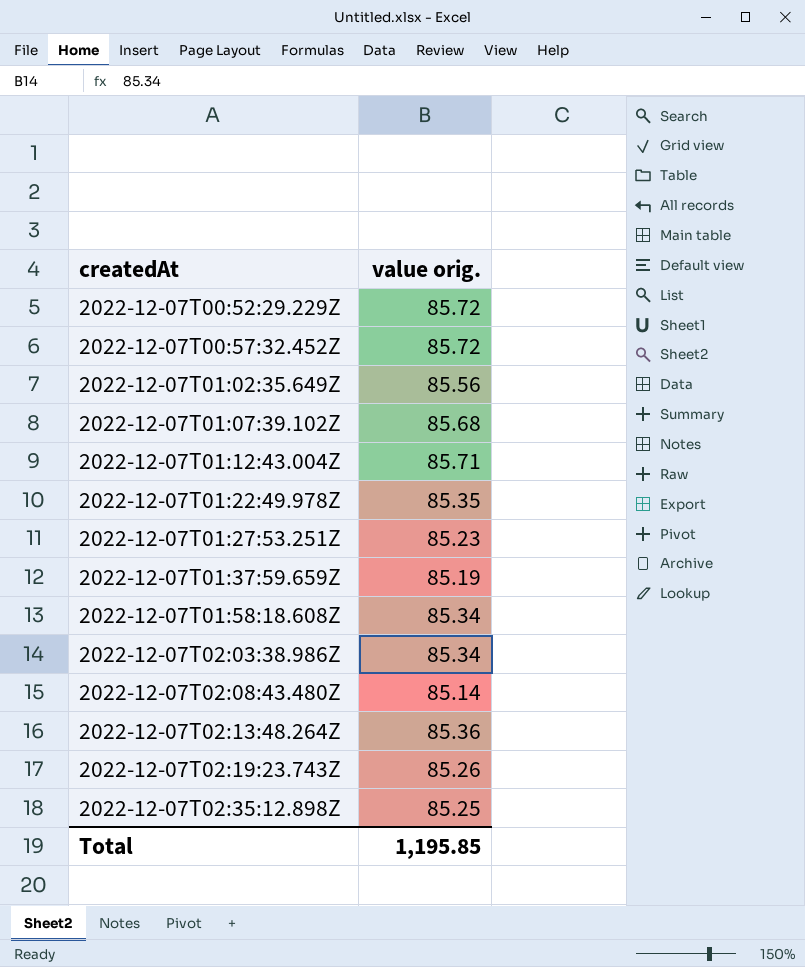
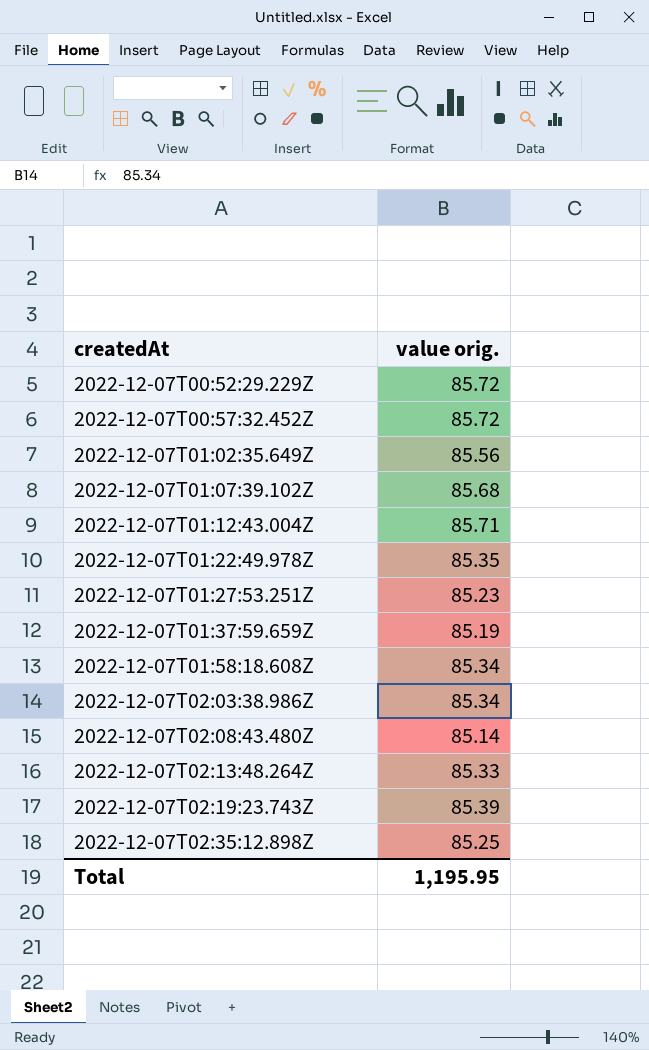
2022-12-07T02:13:48.264Z | value orig.: 85.36 -> 85.33
2022-12-07T02:19:23.743Z | value orig.: 85.26 -> 85.39
Total | value orig.: 1,195.85 -> 1,195.95

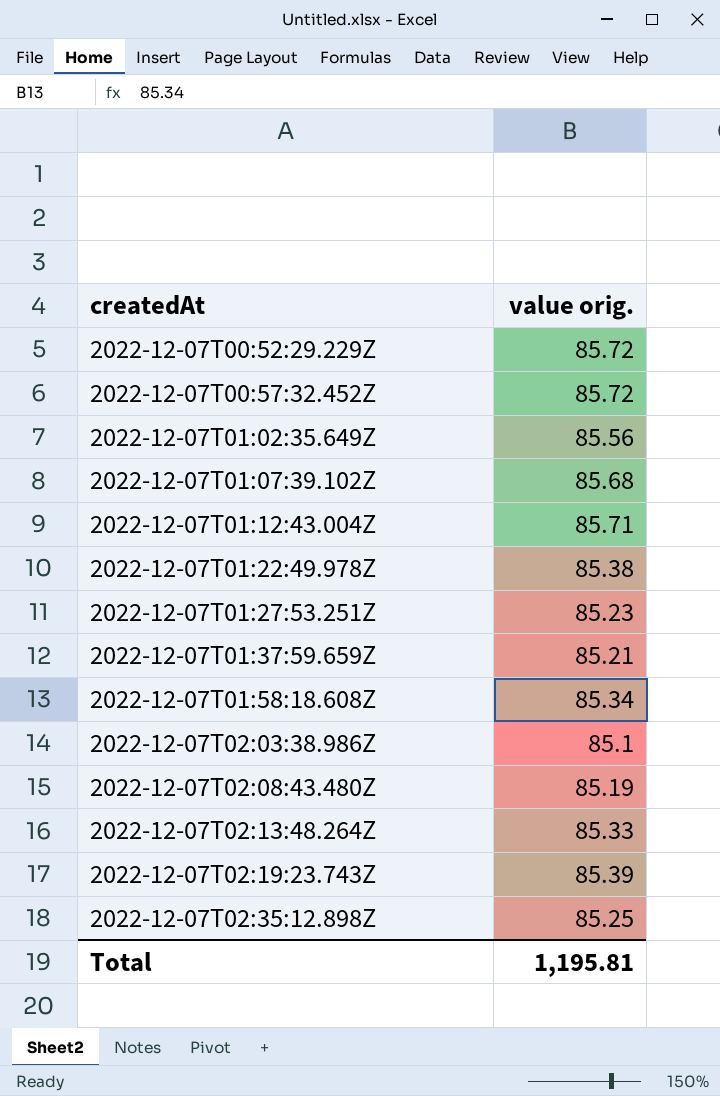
2022-12-07T01:22:49.978Z | value orig.: 85.35 -> 85.38
2022-12-07T01:37:59.659Z | value orig.: 85.19 -> 85.21
2022-12-07T02:03:38.986Z | value orig.: 85.34 -> 85.1
2022-12-07T02:08:43.480Z | value orig.: 85.14 -> 85.19
Total | value orig.: 1,195.95 -> 1,195.81

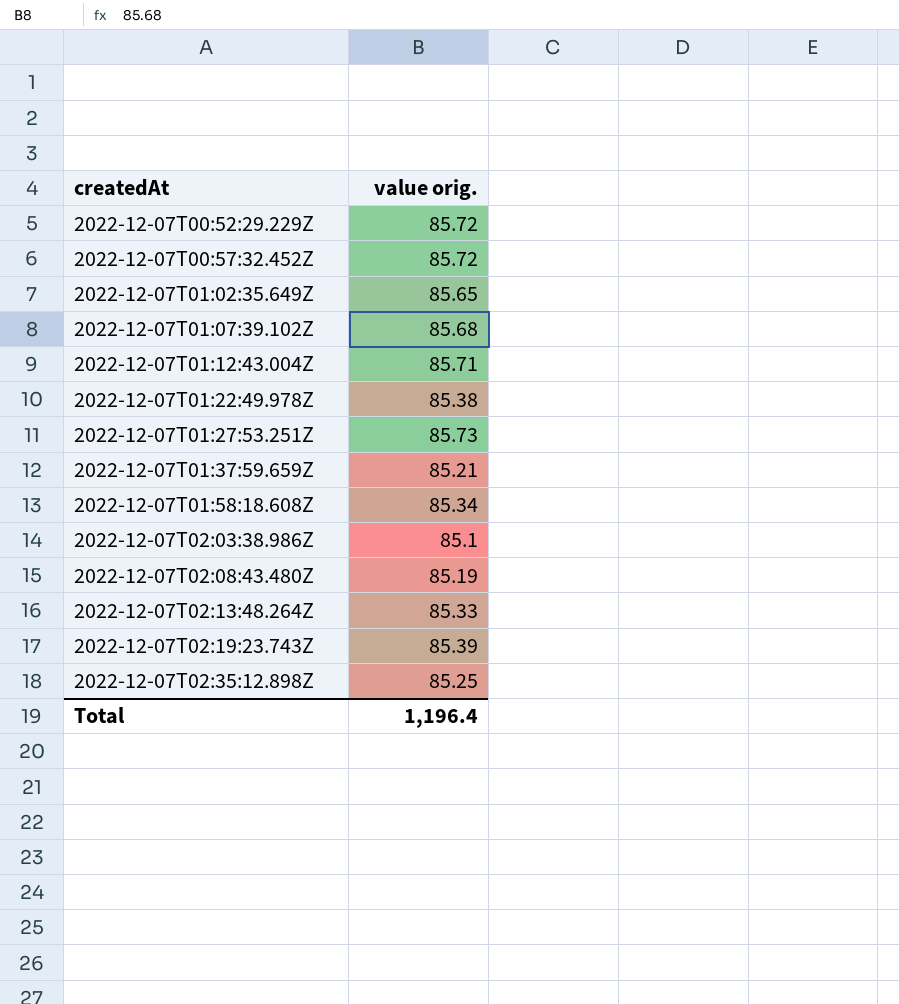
2022-12-07T01:02:35.649Z | value orig.: 85.56 -> 85.65
2022-12-07T01:27:53.251Z | value orig.: 85.23 -> 85.73
Total | value orig.: 1,195.81 -> 1,196.4

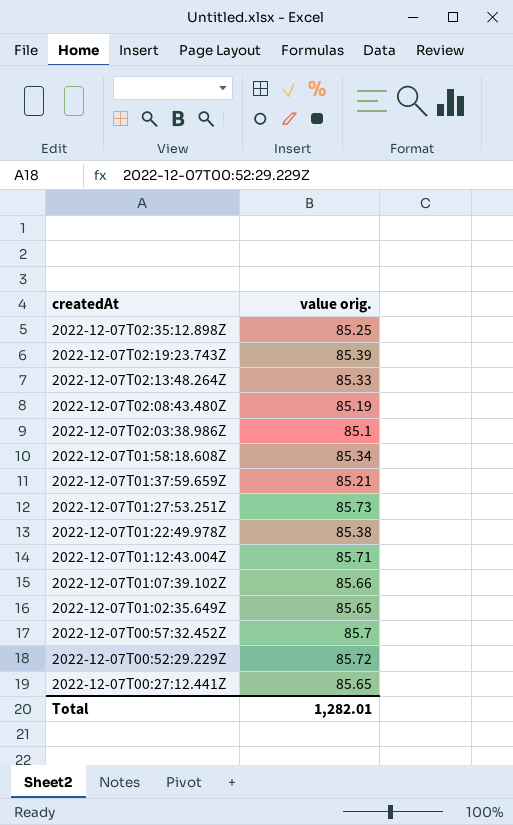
row order: createdAt ascending -> createdAt descending
2022-12-07T01:07:39.102Z | value orig.: 85.68 -> 85.66
2022-12-07T00:57:32.452Z | value orig.: 85.72 -> 85.7
row 2022-12-07T00:27:12.441Z: none -> 85.65
Total | value orig.: 1,196.4 -> 1,282.01

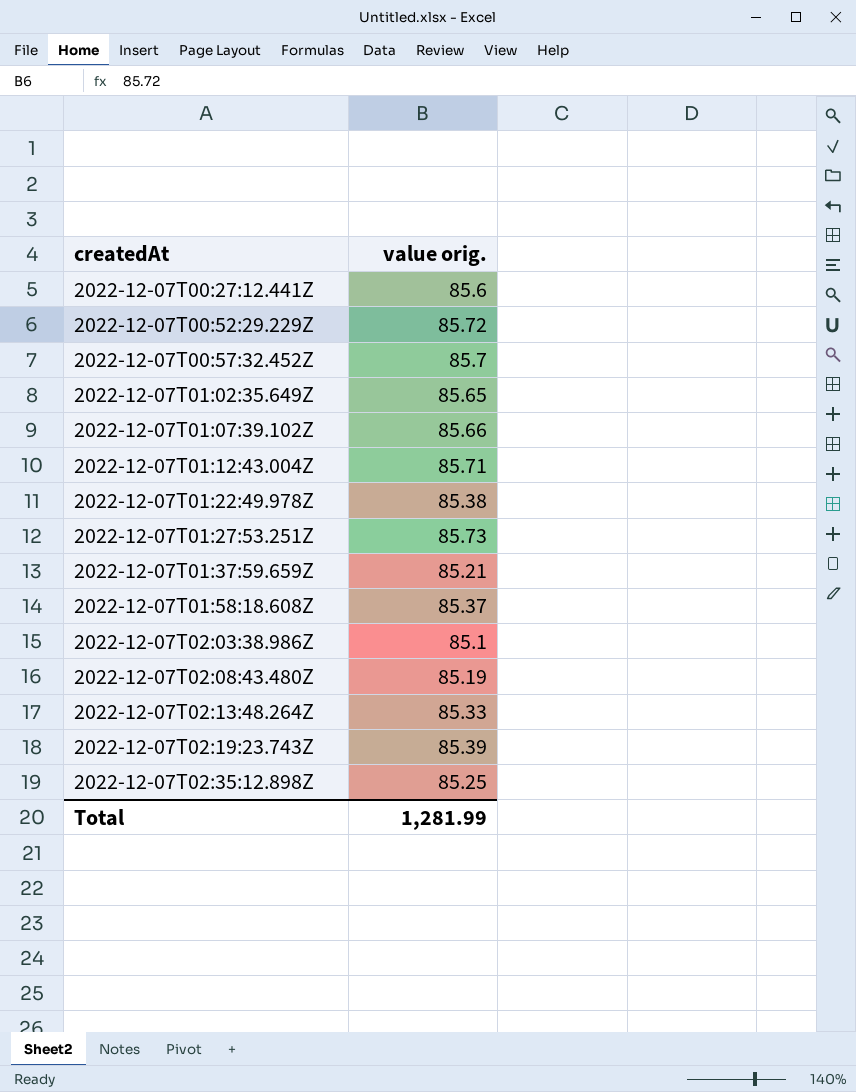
row order: createdAt descending -> createdAt ascending
2022-12-07T00:27:12.441Z | value orig.: 85.65 -> 85.6
2022-12-07T01:58:18.608Z | value orig.: 85.34 -> 85.37
Total | value orig.: 1,282.01 -> 1,281.99

